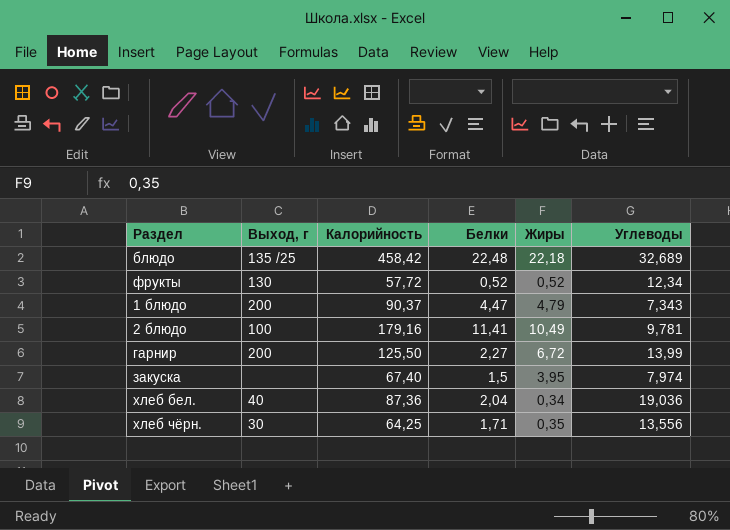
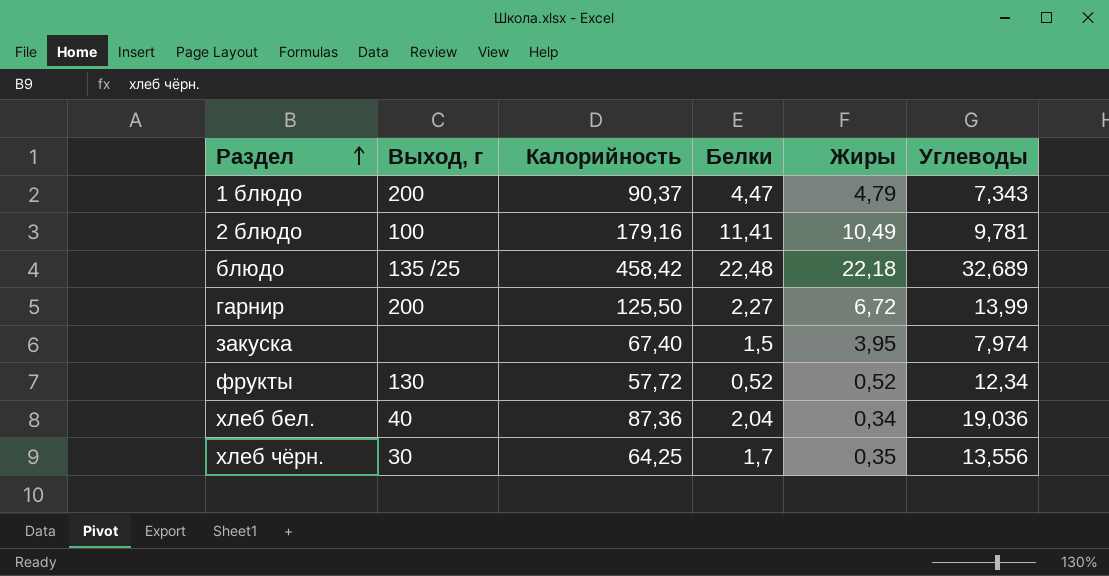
row order: none -> Раздел ascending
хлеб чёрн. | Белки: 1,71 -> 1,7

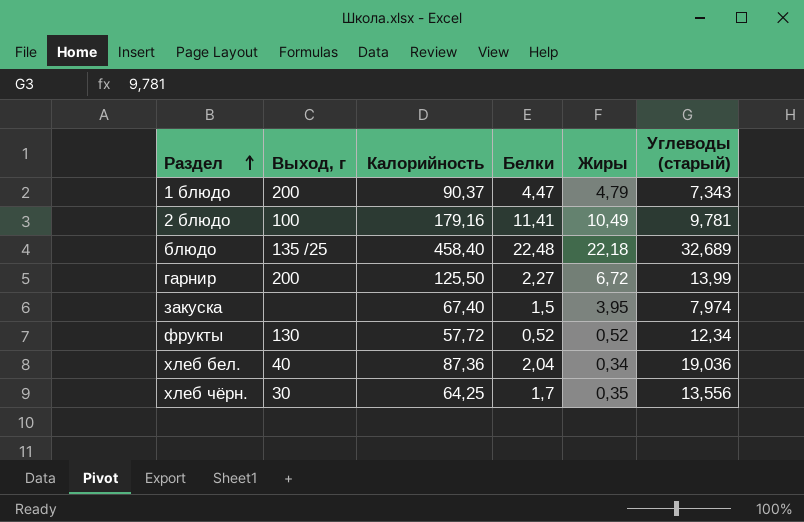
column name: Углеводы -> Углеводы (старый)
блюдо | Калорийность: 458,42 -> 458,40

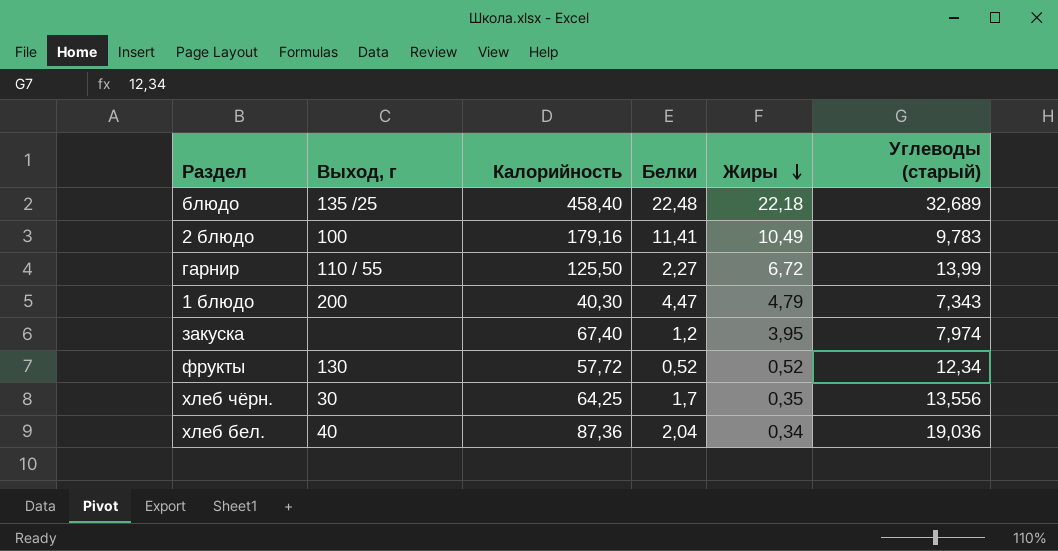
row order: Раздел ascending -> Жиры descending
2 блюдо | Углеводы (старый): 9,781 -> 9,783
гарнир | Выход, г: 200 -> 110 / 55
1 блюдо | Калорийность: 90,37 -> 40,30
закуска | Белки: 1,5 -> 1,2

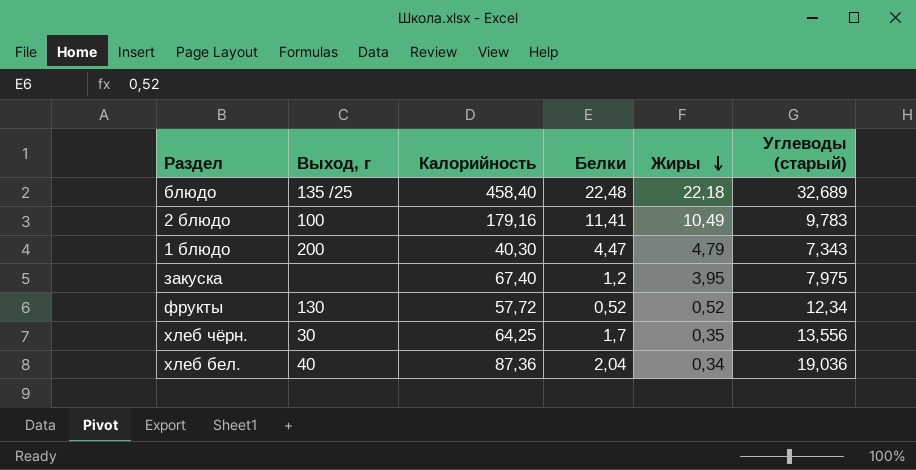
row гарнир: 110 / 55 | 125,50 | 2,27 | 6,72 | 13,99 -> none
закуска | Углеводы (старый): 7,974 -> 7,975

